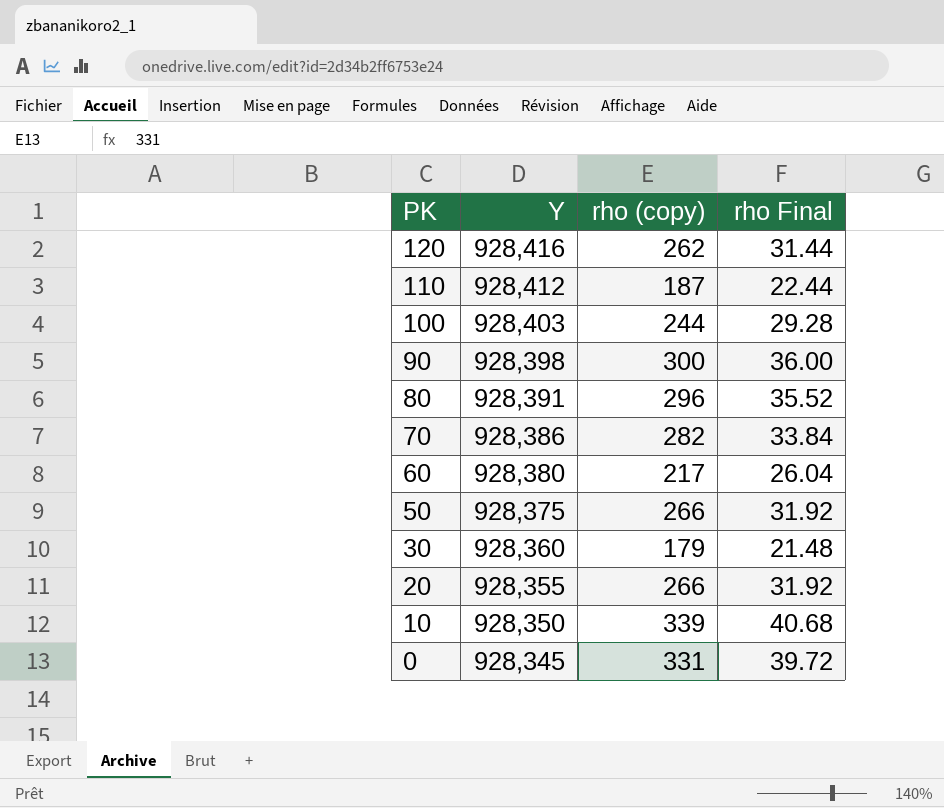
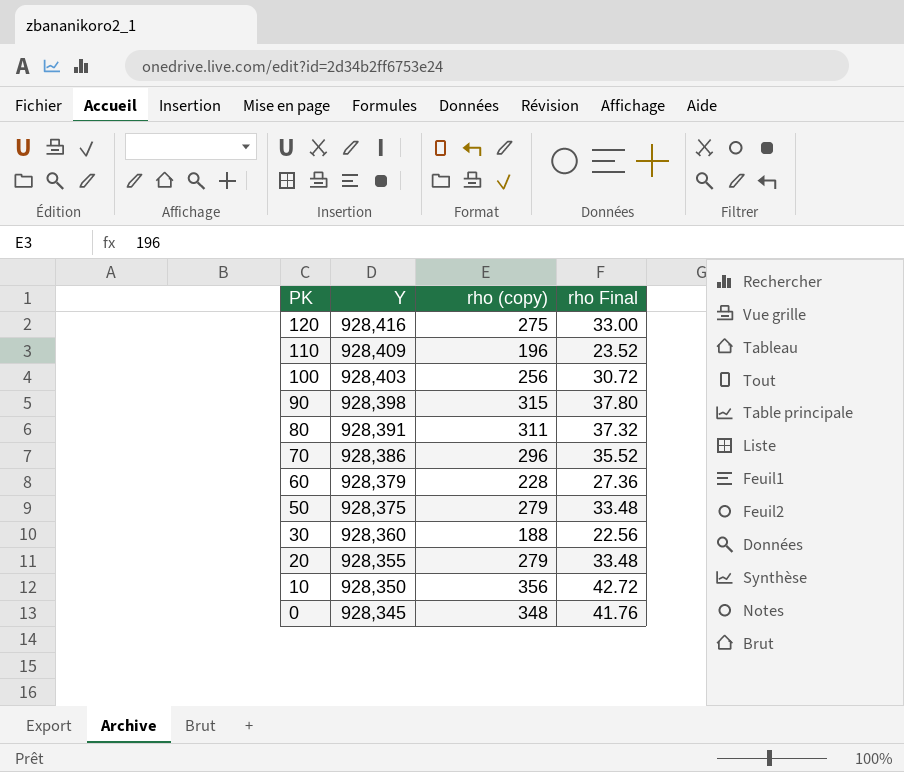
120 | rho (copy): 262 -> 275
120 | rho Final: 31.44 -> 33.00
110 | Y: 928,412 -> 928,409
110 | rho (copy): 187 -> 196
110 | rho Final: 22.44 -> 23.52
100 | rho (copy): 244 -> 256
100 | rho Final: 29.28 -> 30.72
90 | rho (copy): 300 -> 315
90 | rho Final: 36.00 -> 37.80
80 | rho (copy): 296 -> 311
80 | rho Final: 35.52 -> 37.32
70 | rho (copy): 282 -> 296
70 | rho Final: 33.84 -> 35.52
60 | Y: 928,380 -> 928,379
60 | rho (copy): 217 -> 228
60 | rho Final: 26.04 -> 27.36
50 | rho (copy): 266 -> 279
50 | rho Final: 31.92 -> 33.48
30 | rho (copy): 179 -> 188
30 | rho Final: 21.48 -> 22.56
20 | rho (copy): 266 -> 279
20 | rho Final: 31.92 -> 33.48
10 | rho (copy): 339 -> 356
10 | rho Final: 40.68 -> 42.72
0 | rho (copy): 331 -> 348
0 | rho Final: 39.72 -> 41.76

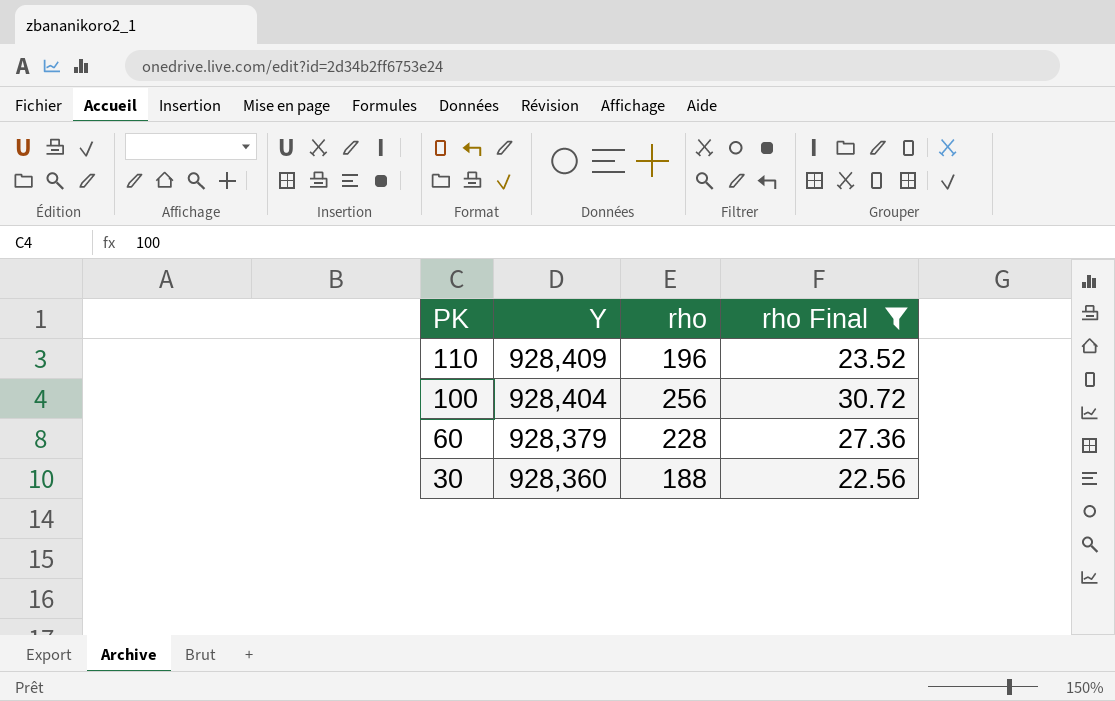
filter: none -> rho Final <= 30.72
column name: rho (copy) -> rho
100 | Y: 928,403 -> 928,404

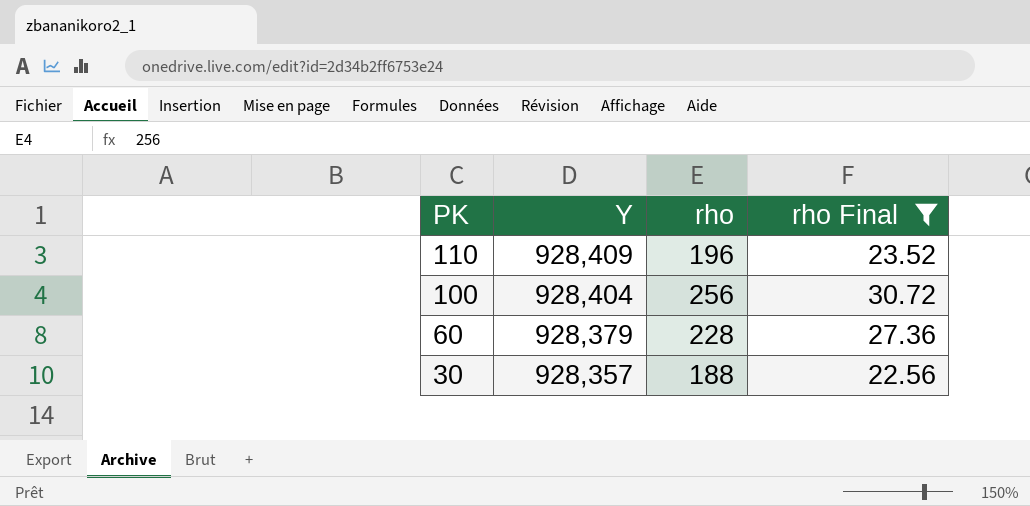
30 | Y: 928,360 -> 928,357

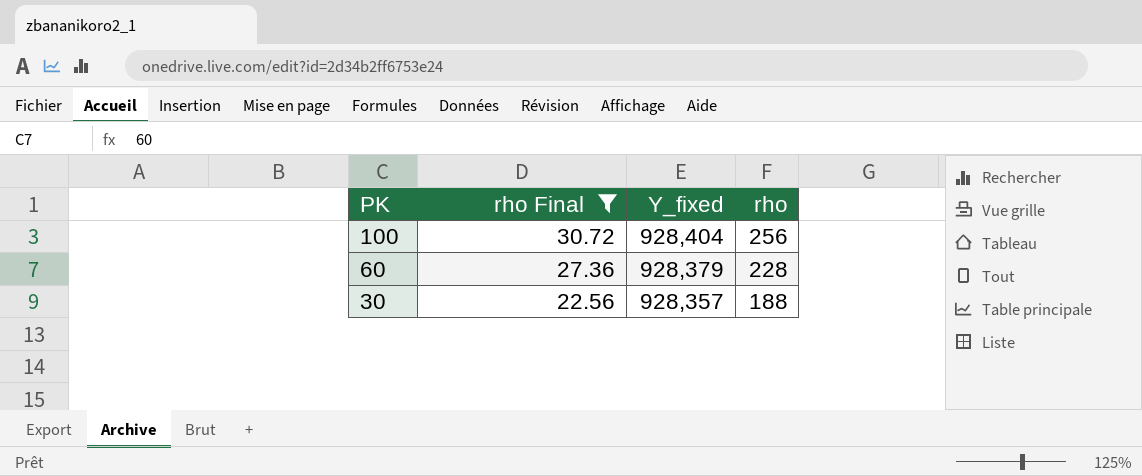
column rho Final | position: 4 -> 2
column name: Y -> Y_fixed
row 110: 928,409 | 196 | 23.52 -> none

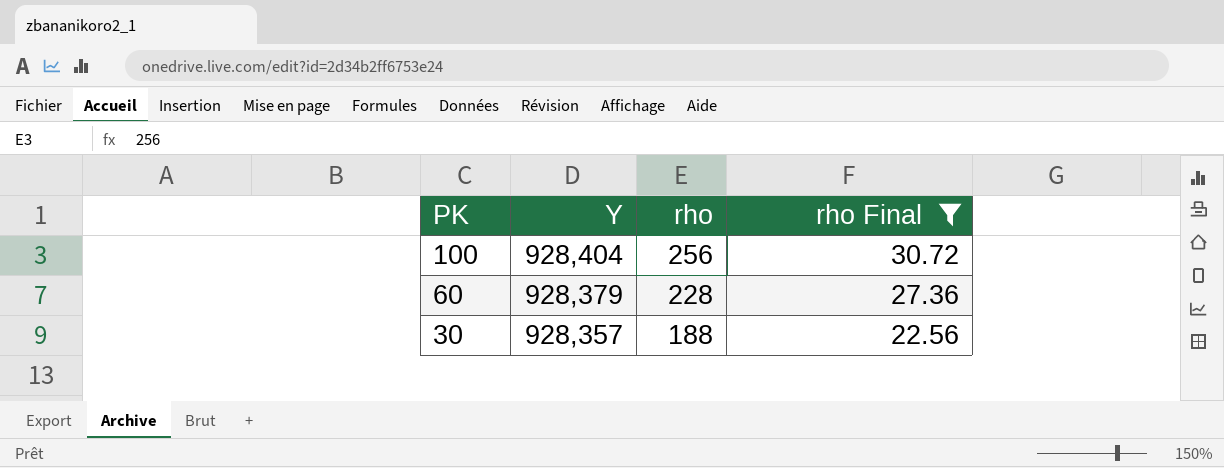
column name: Y_fixed -> Y
column rho Final | position: 2 -> 4

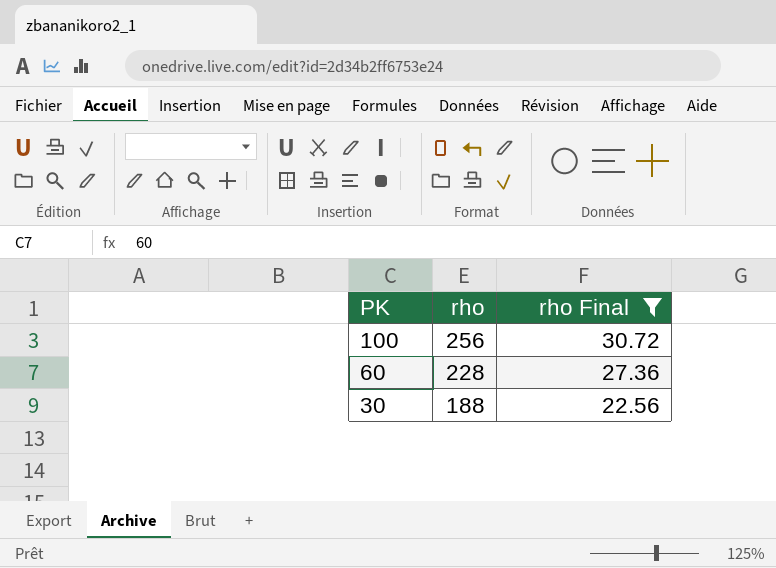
column Y | position: 2 -> none

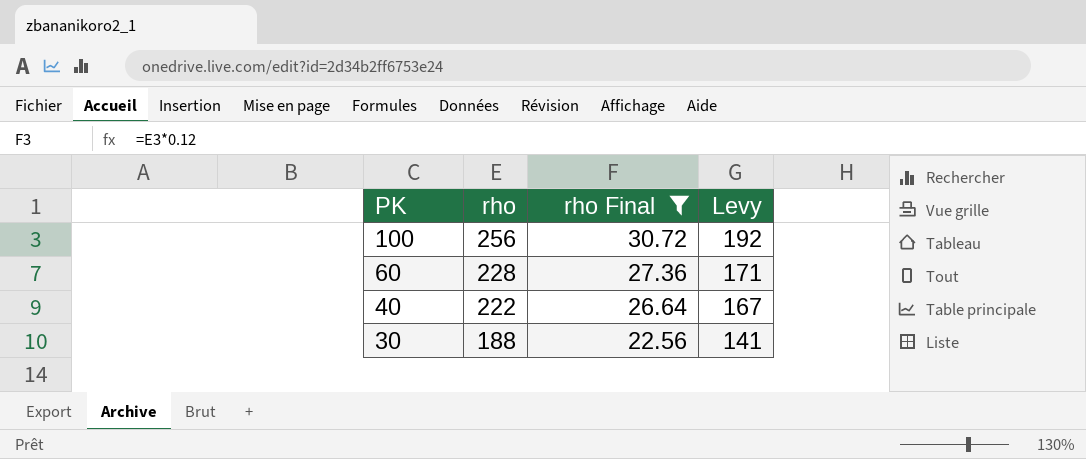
column Levy | formula: none -> [rho] * 0.75
row 40: none -> 222 | 26.64 | 167

